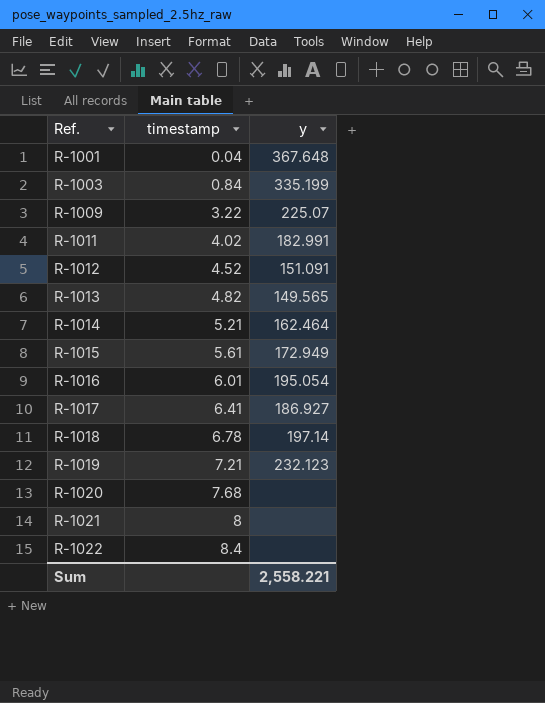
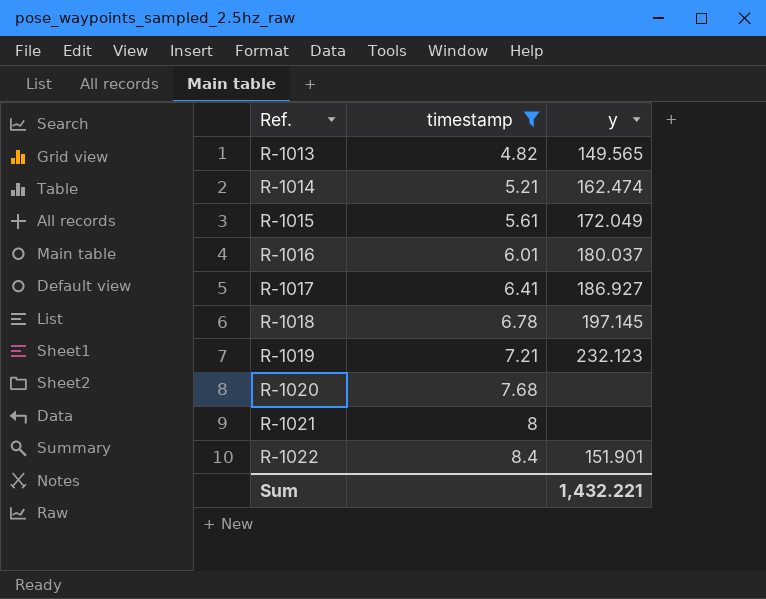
filter: none -> timestamp >= 4.82
R-1014 | y: 162.464 -> 162.474
R-1015 | y: 172.949 -> 172.049
R-1016 | y: 195.054 -> 180.037
R-1018 | y: 197.14 -> 197.145
R-1022 | y: none -> 151.901
Sum | y: 2,558.221 -> 1,432.221

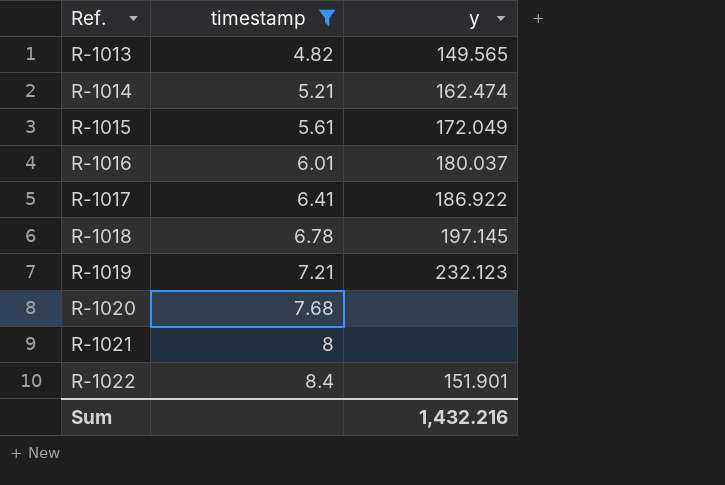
R-1017 | y: 186.927 -> 186.922
Sum | y: 1,432.221 -> 1,432.216

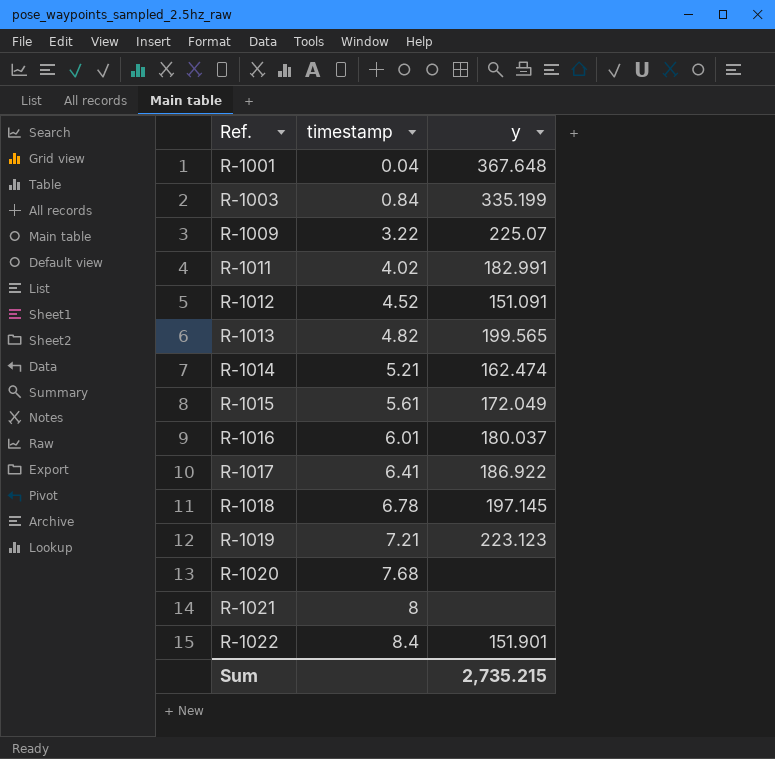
filter: timestamp >= 4.82 -> none
R-1013 | y: 149.565 -> 199.565
R-1019 | y: 232.123 -> 223.123
Sum | y: 1,432.216 -> 2,735.215

